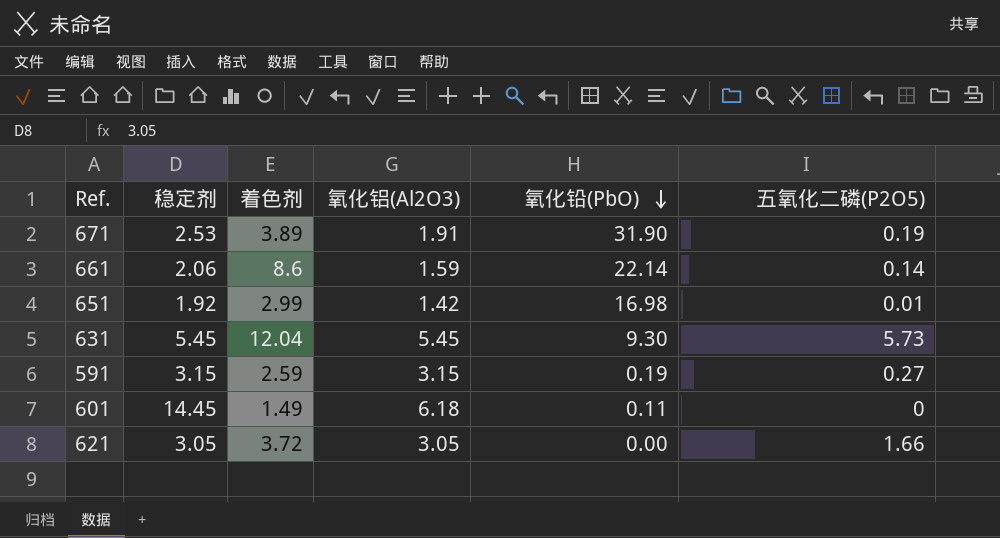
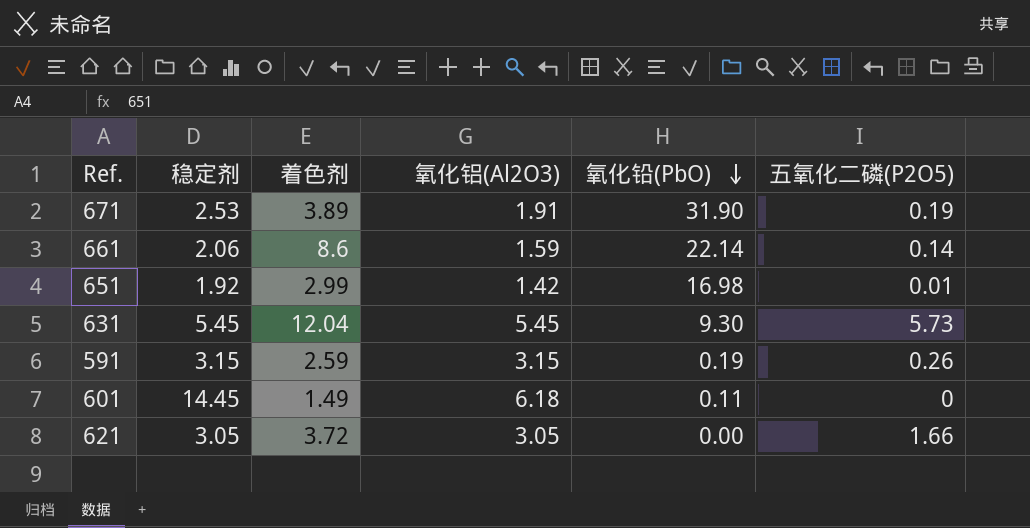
591 | 五氧化二磷(P2O5): 0.27 -> 0.26

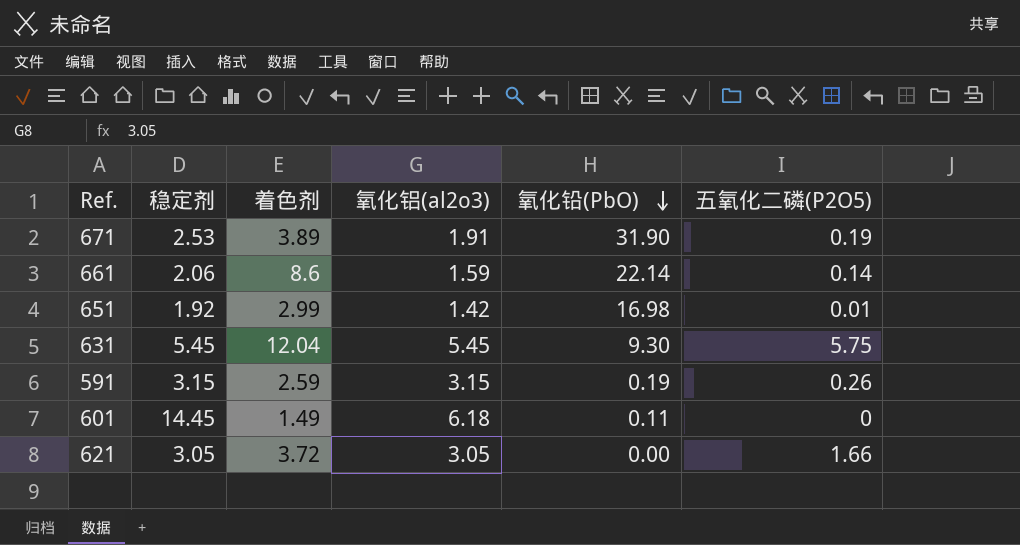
column name: 氧化铝(Al2O3) -> 氧化铝(al2o3)
631 | 五氧化二磷(P2O5): 5.73 -> 5.75

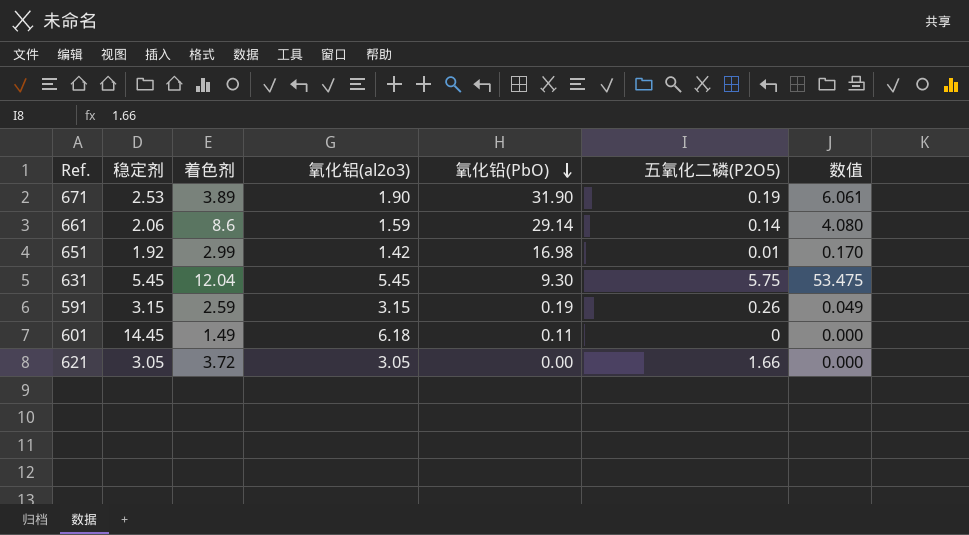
column 数值 | formula: none -> [氧化铅(PbO)] * [五氧化二磷(P2O5)]
671 | 氧化铝(al2o3): 1.91 -> 1.90
661 | 氧化铅(PbO): 22.14 -> 29.14

